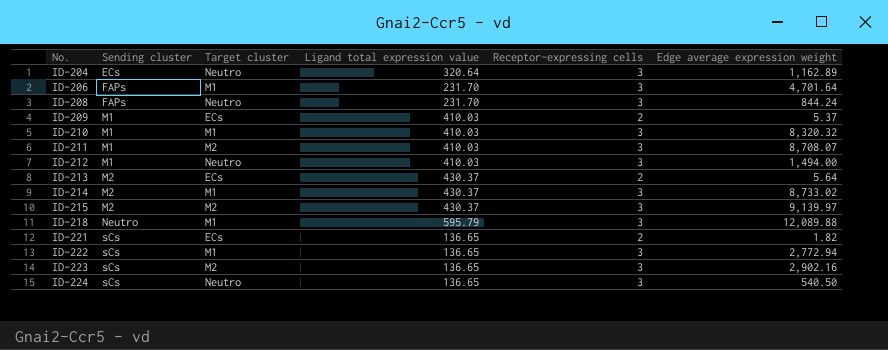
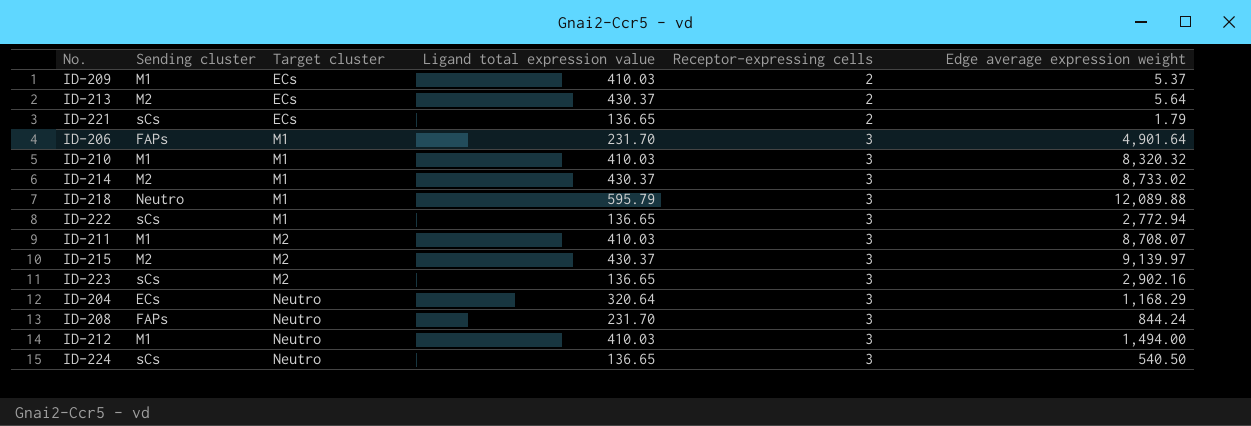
row order: No. ascending -> Target cluster ascending
ID-221 | Edge average expression weight: 1.82 -> 1.79
ID-206 | Edge average expression weight: 4,701.64 -> 4,901.64
ID-204 | Edge average expression weight: 1,162.89 -> 1,168.29

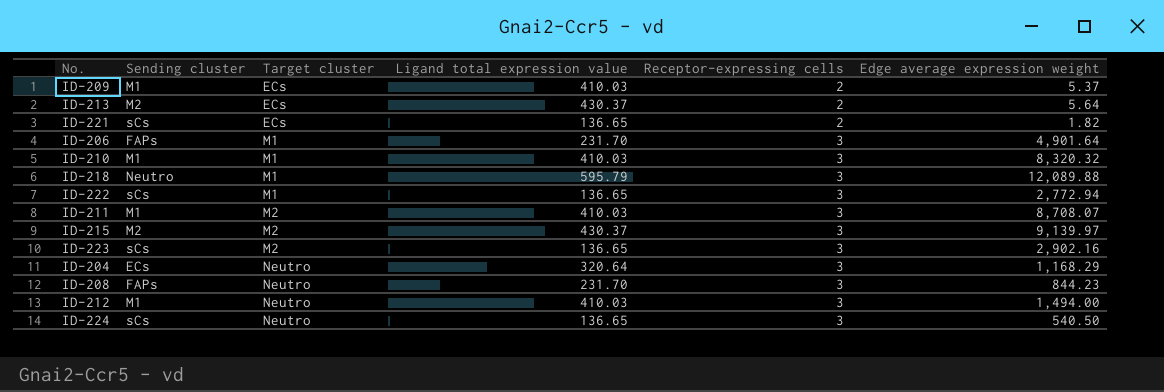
row ID-214: M2 | M1 | 430.37 | 3 | 8,733.02 -> none
ID-221 | Edge average expression weight: 1.79 -> 1.82
ID-208 | Edge average expression weight: 844.24 -> 844.23

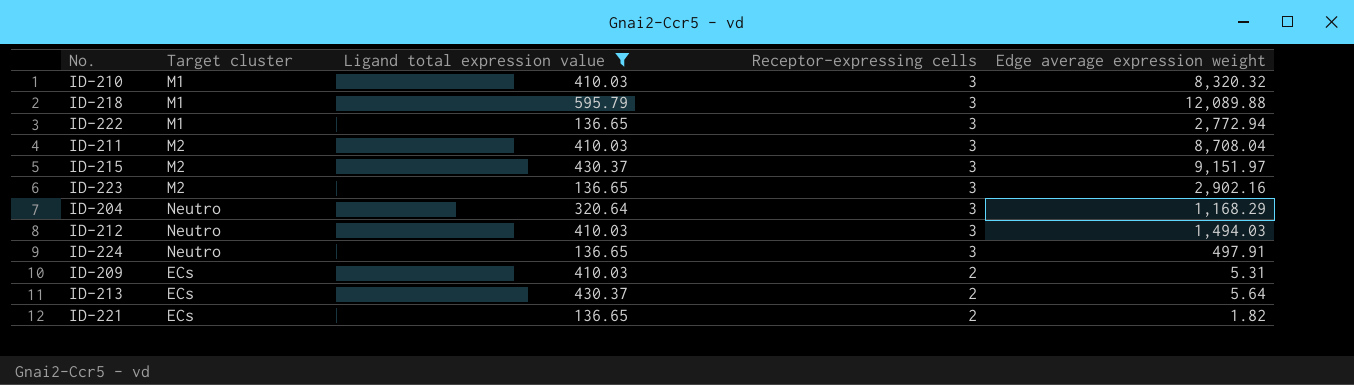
filter: none -> Ligand total expression value != 231.70
row order: Target cluster ascending -> Receptor-expressing cells descending
column Sending cluster | position: 2 -> none
ID-211 | Edge average expression weight: 8,708.07 -> 8,708.04
ID-215 | Edge average expression weight: 9,139.97 -> 9,151.97
ID-212 | Edge average expression weight: 1,494.00 -> 1,494.03
ID-224 | Edge average expression weight: 540.50 -> 497.91
ID-209 | Edge average expression weight: 5.37 -> 5.31

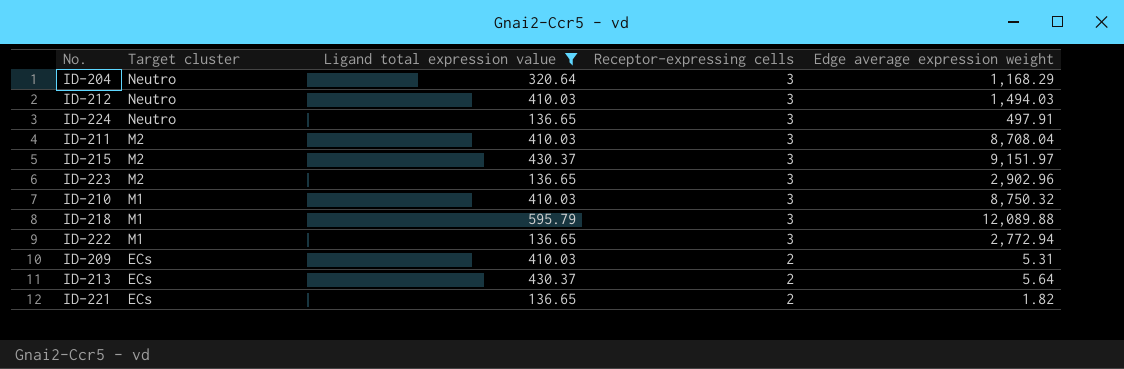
row order: Receptor-expressing cells descending -> Target cluster descending
ID-223 | Edge average expression weight: 2,902.16 -> 2,902.96
ID-210 | Edge average expression weight: 8,320.32 -> 8,750.32

